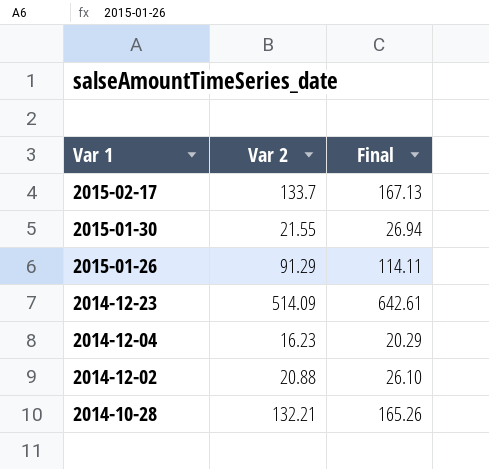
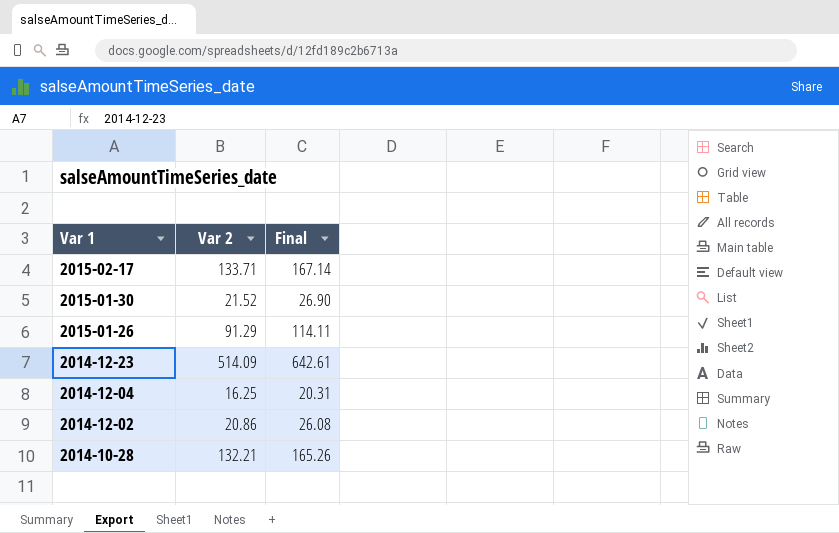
2015-02-17 | Var 2: 133.7 -> 133.71
2015-02-17 | Final: 167.13 -> 167.14
2015-01-30 | Var 2: 21.55 -> 21.52
2015-01-30 | Final: 26.94 -> 26.90
2014-12-04 | Var 2: 16.23 -> 16.25
2014-12-04 | Final: 20.29 -> 20.31
2014-12-02 | Var 2: 20.88 -> 20.86
2014-12-02 | Final: 26.10 -> 26.08

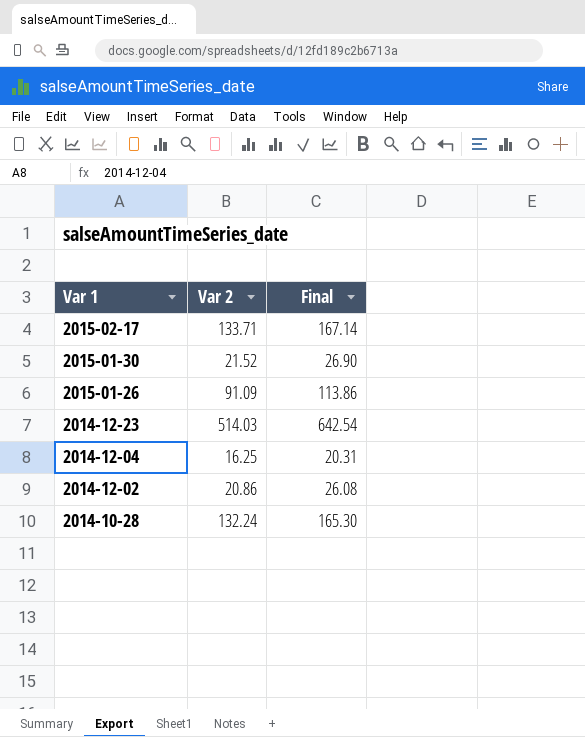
2015-01-26 | Var 2: 91.29 -> 91.09
2015-01-26 | Final: 114.11 -> 113.86
2014-12-23 | Var 2: 514.09 -> 514.03
2014-12-23 | Final: 642.61 -> 642.54
2014-10-28 | Var 2: 132.21 -> 132.24
2014-10-28 | Final: 165.26 -> 165.30

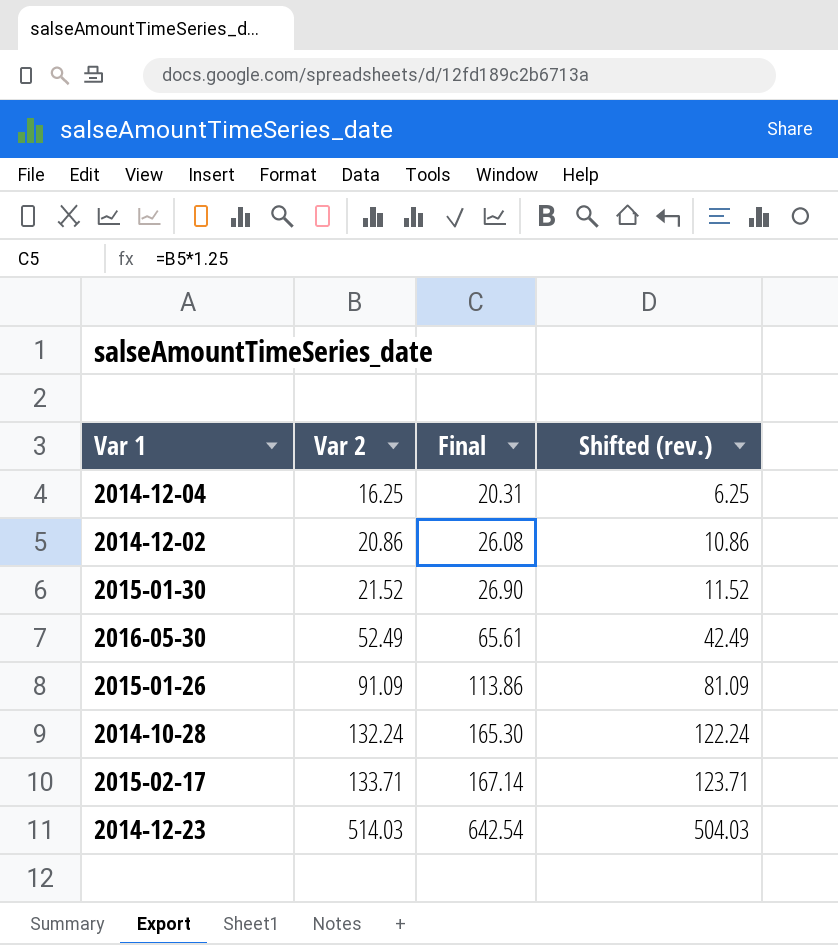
row order: Var 1 descending -> Var 2 ascending
column Shifted (rev.) | formula: none -> [Var 2] - 10
row 2016-05-30: none -> 52.49 | 65.61 | 42.49

